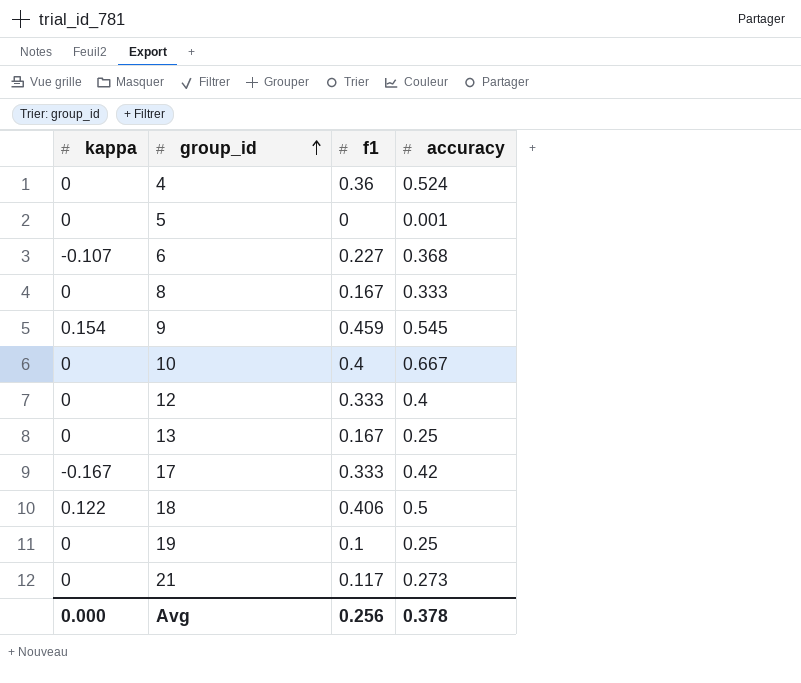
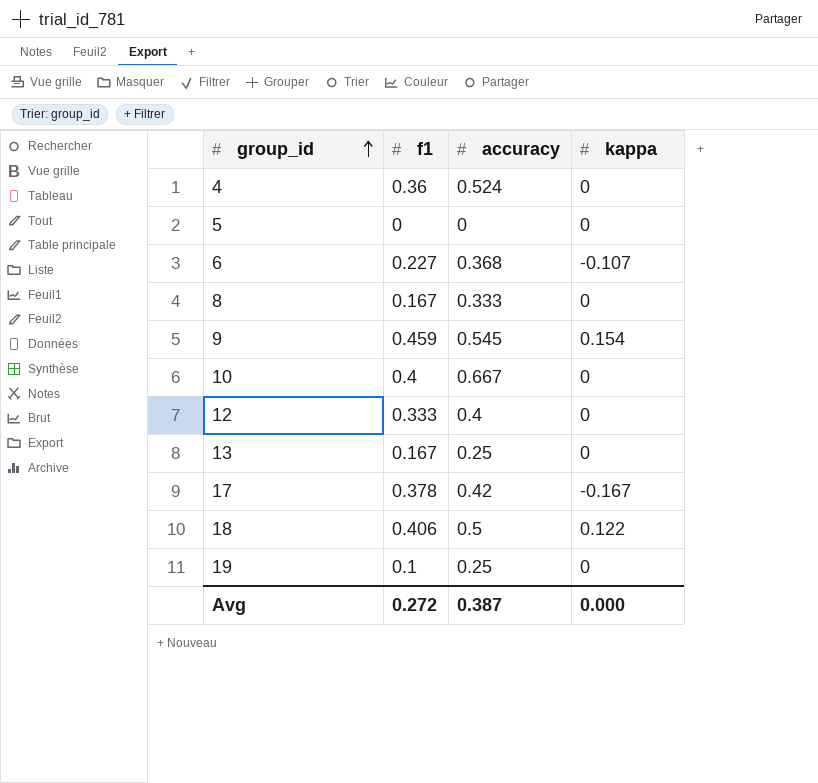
column kappa | position: 1 -> 4
row 21: 0 | 0.117 | 0.273 -> none
5 | accuracy: 0.001 -> 0
17 | f1: 0.333 -> 0.378
Avg | f1: 0.256 -> 0.272
Avg | accuracy: 0.378 -> 0.387

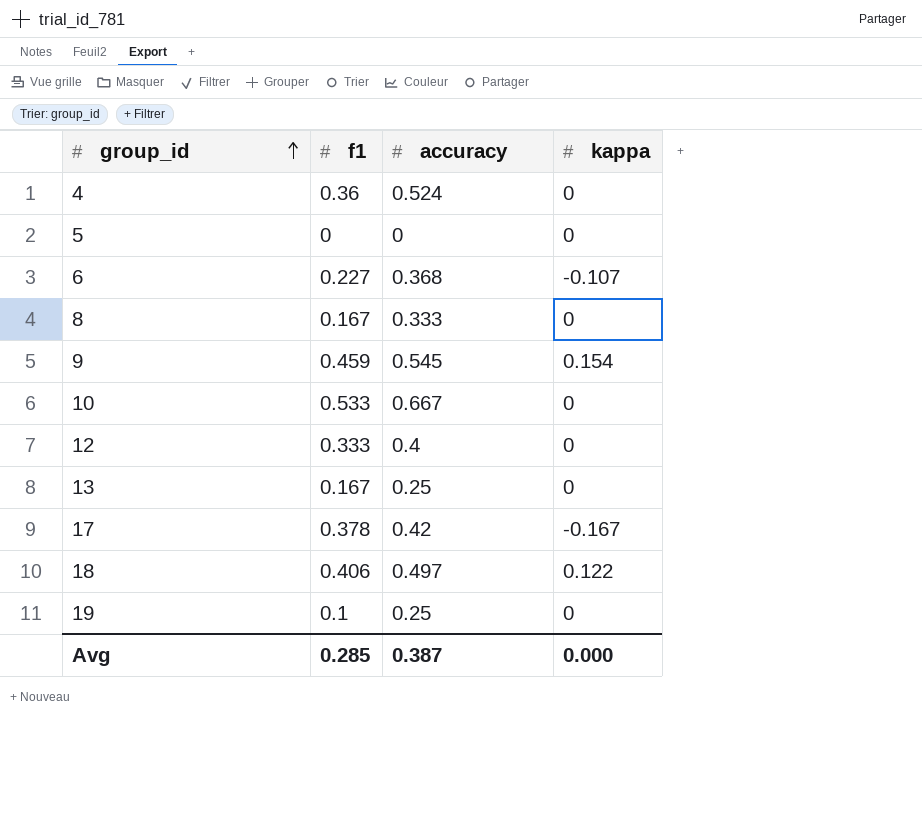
10 | f1: 0.4 -> 0.533
18 | accuracy: 0.5 -> 0.497
Avg | f1: 0.272 -> 0.285

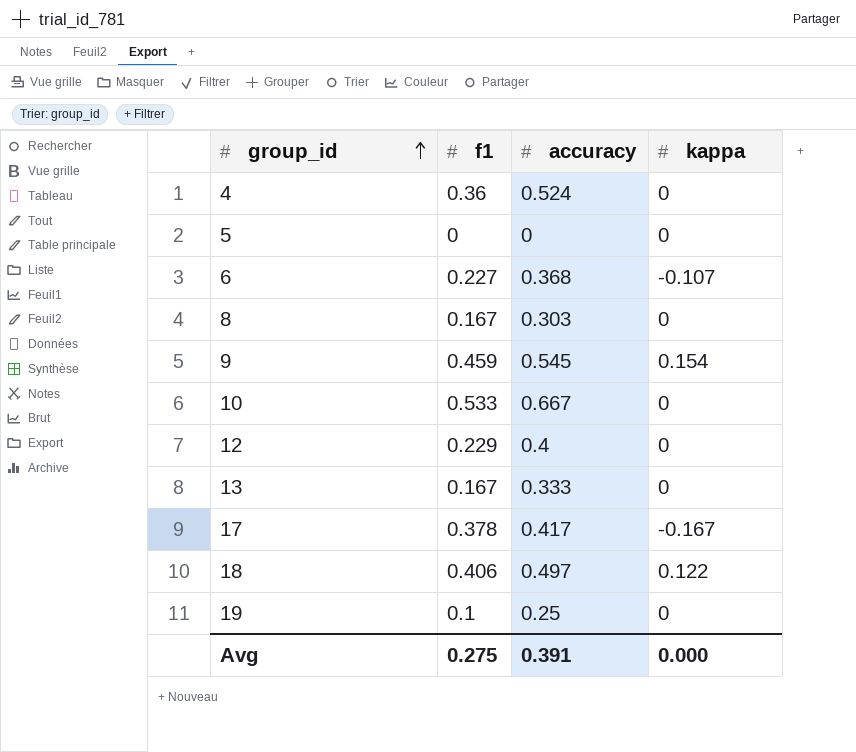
8 | accuracy: 0.333 -> 0.303
12 | f1: 0.333 -> 0.229
13 | accuracy: 0.25 -> 0.333
17 | accuracy: 0.42 -> 0.417
Avg | f1: 0.285 -> 0.275
Avg | accuracy: 0.387 -> 0.391

